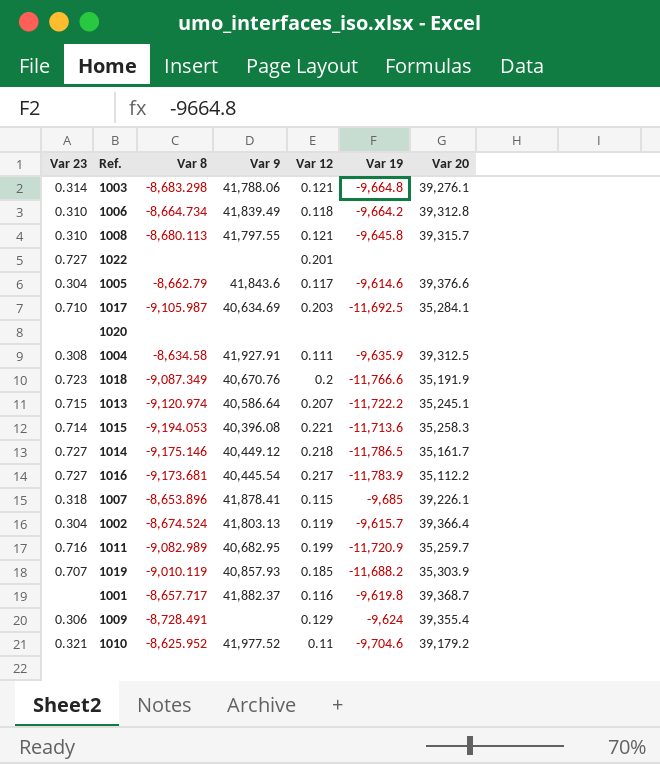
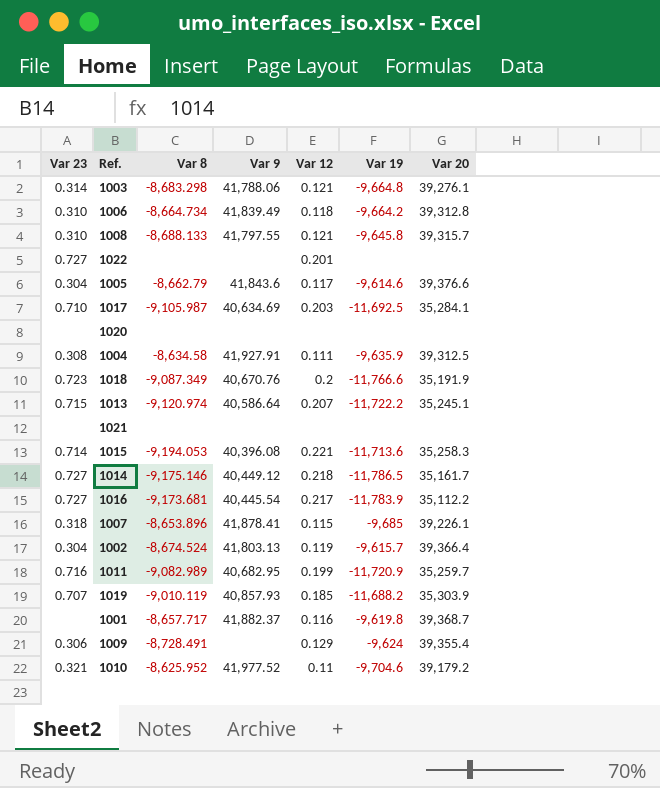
1008 | Var 8: -8,680.113 -> -8,688.133
row 1021: none -> none | none | none | none | none | none

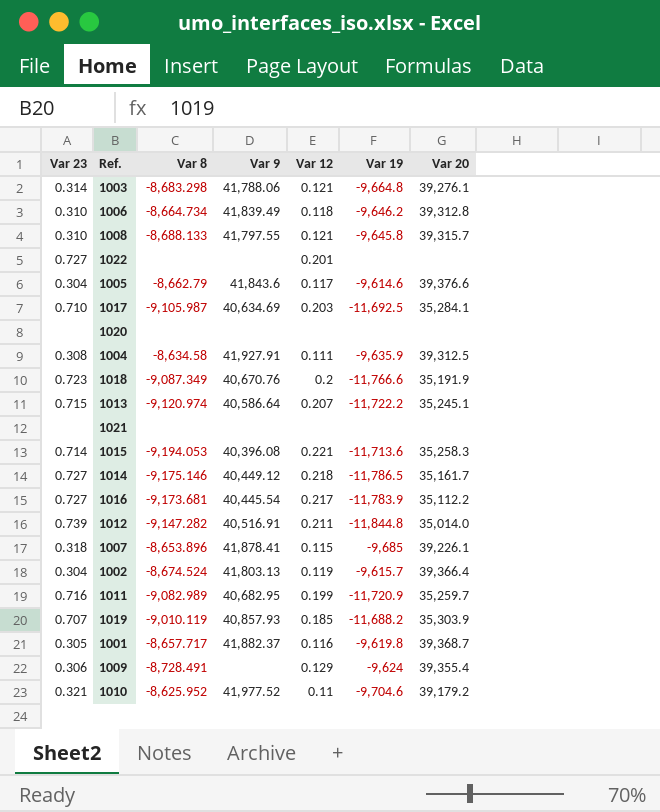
1006 | Var 19: -9,664.2 -> -9,646.2
row 1012: none -> 0.739 | -9,147.282 | 40,516.91 | 0.211 | -11,844.8 | 35,014.0
1001 | Var 23: none -> 0.305

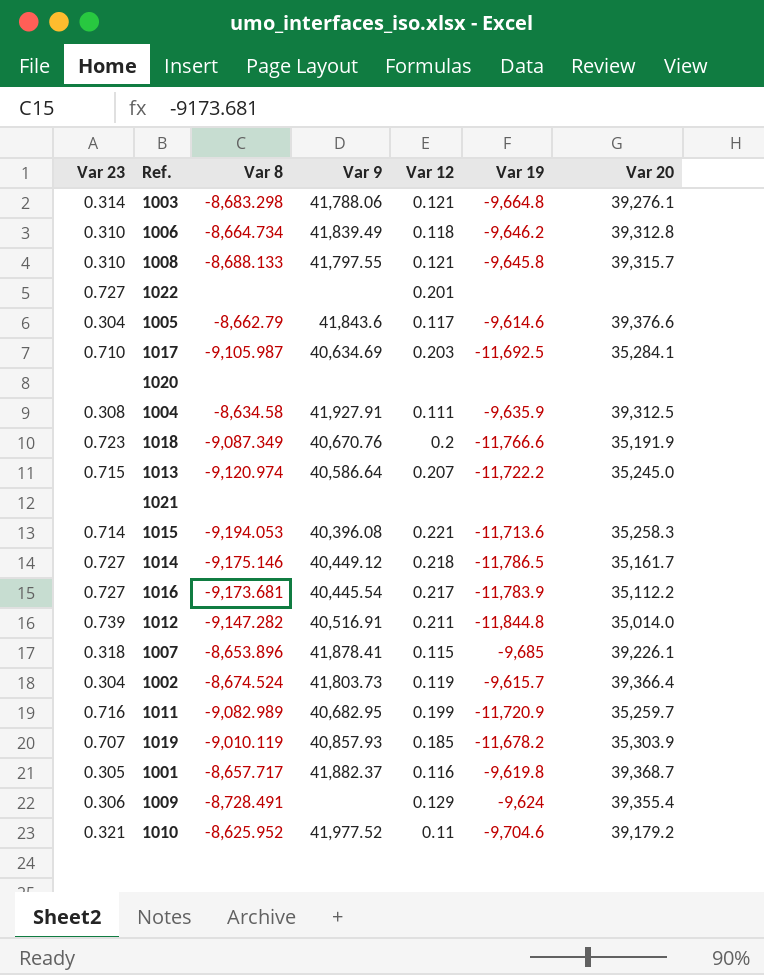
1013 | Var 20: 35,245.1 -> 35,245.0
1002 | Var 9: 41,803.13 -> 41,803.73
1019 | Var 19: -11,688.2 -> -11,678.2

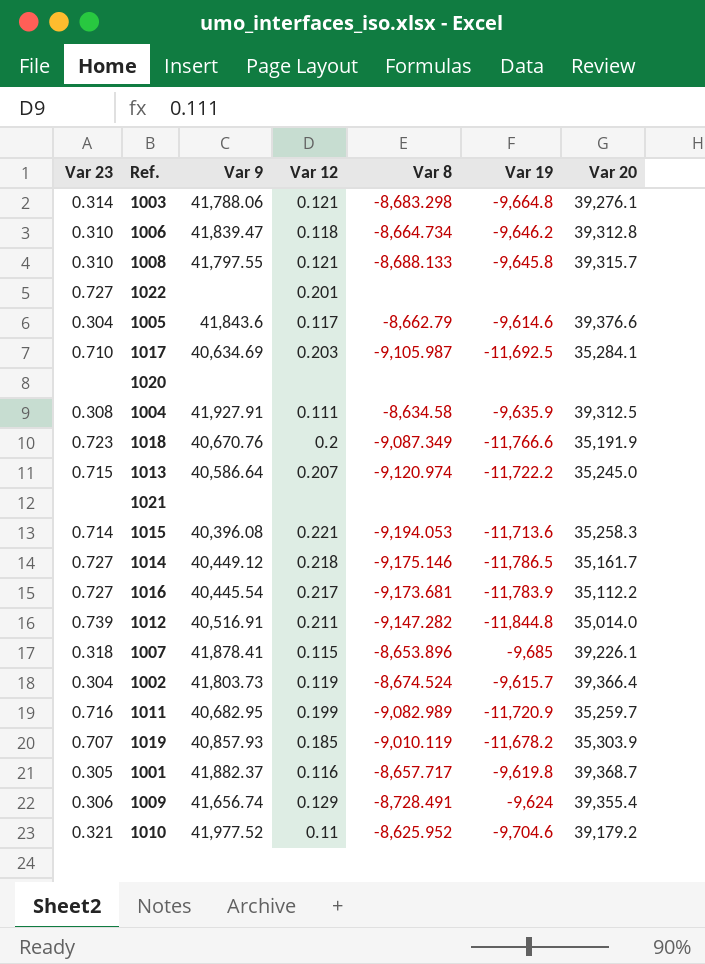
column Var 8 | position: 3 -> 5
1006 | Var 9: 41,839.49 -> 41,839.47
1009 | Var 9: none -> 41,656.74

